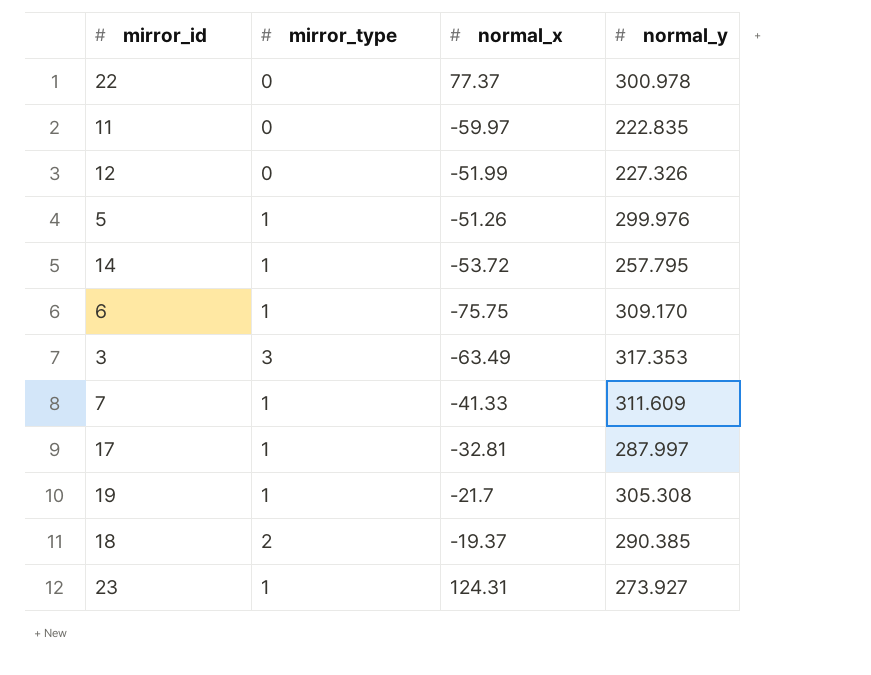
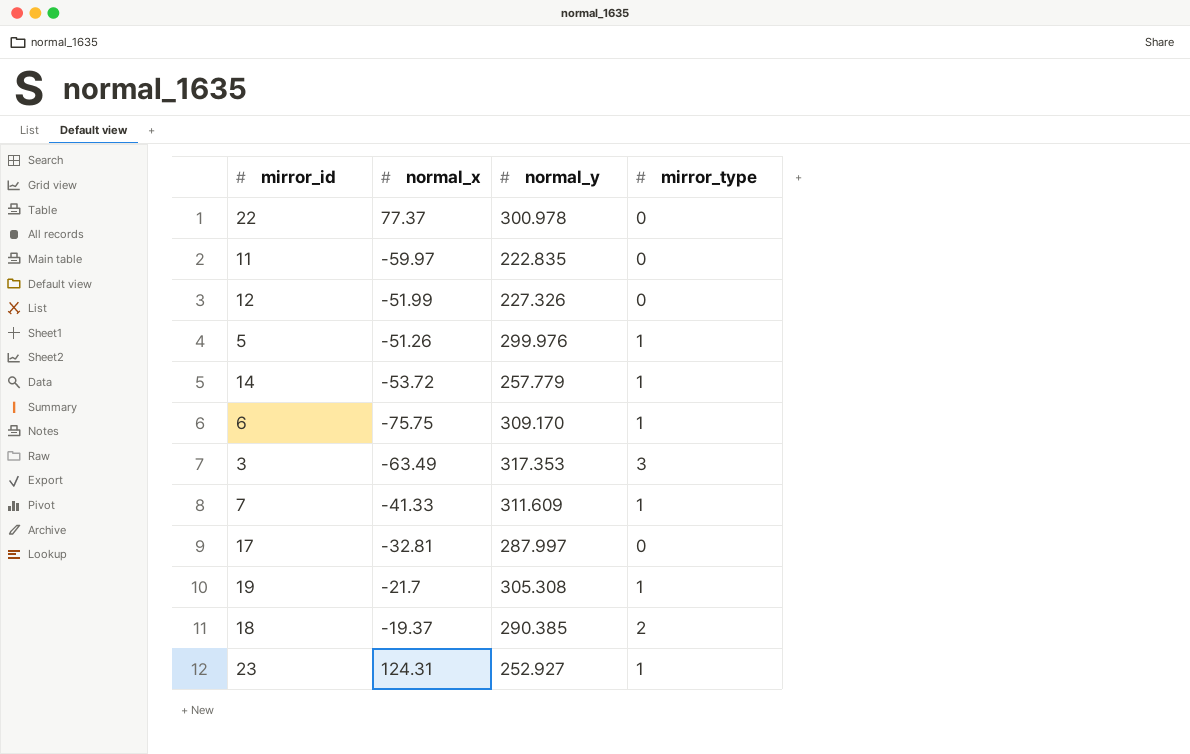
column mirror_type | position: 2 -> 4
14 | normal_y: 257.795 -> 257.779
17 | mirror_type: 1 -> 0
23 | normal_y: 273.927 -> 252.927

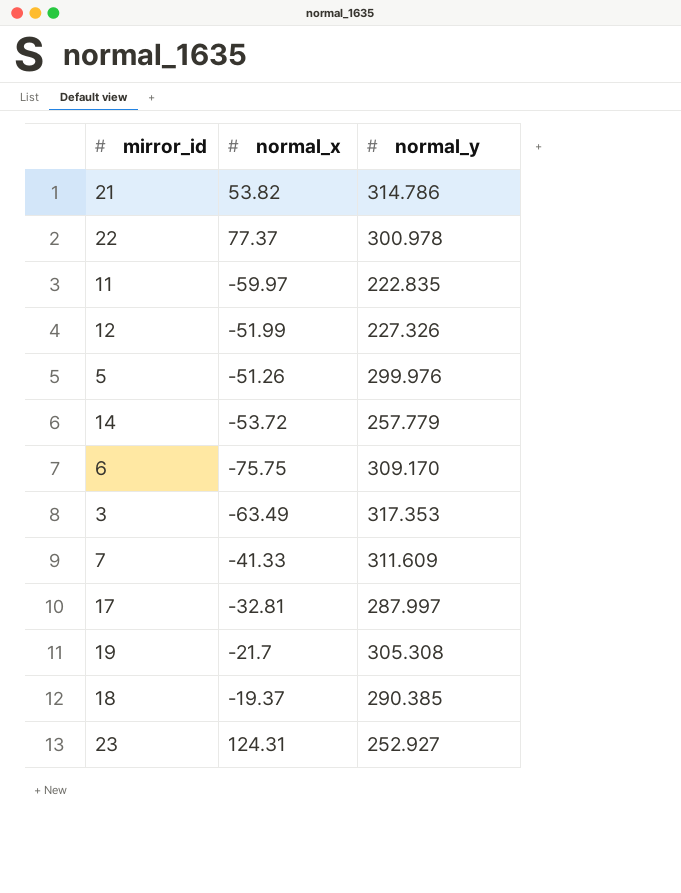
column mirror_type | position: 4 -> none
row 21: none -> 53.82 | 314.786

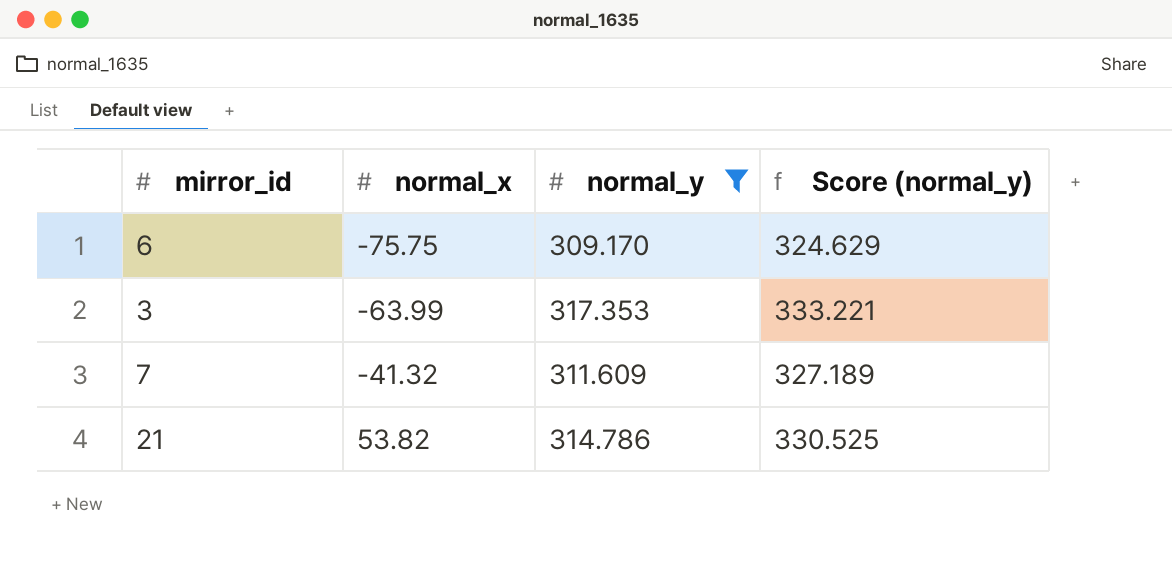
filter: none -> normal_y >= 309.170
row order: none -> normal_x ascending
column Score (normal_y) | formula: none -> [normal_y] * 1.05
3 | normal_x: -63.49 -> -63.99
7 | normal_x: -41.33 -> -41.32

